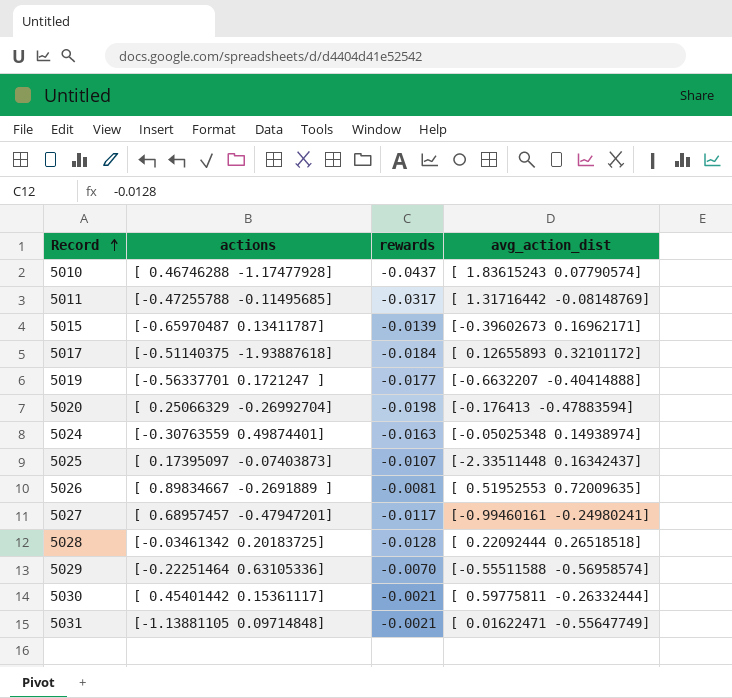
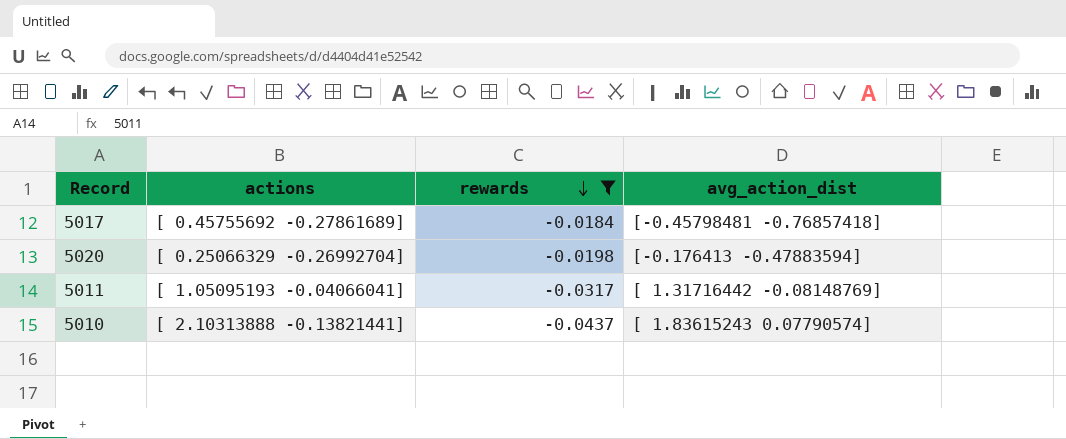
filter: none -> rewards <= -0.0184
row order: Record ascending -> rewards descending
5017 | actions: [-0.51140375 -1.93887618] -> [ 0.45755692 -0.27861689]
5017 | avg_action_dist: [ 0.12655893 0.32101172] -> [-0.45798481 -0.76857418]
5011 | actions: [-0.47255788 -0.11495685] -> [ 1.05095193 -0.04066041]
5010 | actions: [ 0.46746288 -1.17477928] -> [ 2.10313888 -0.13821441]

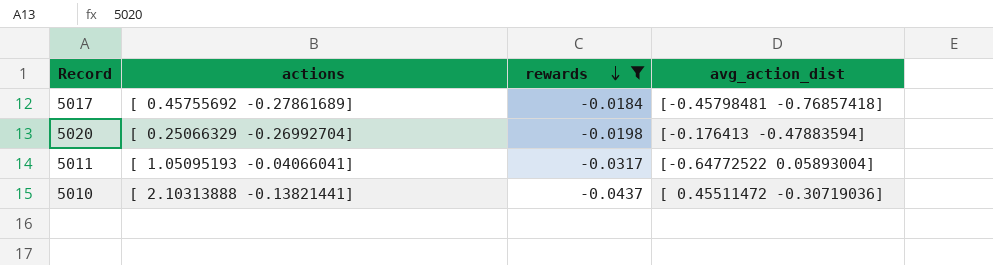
5011 | avg_action_dist: [ 1.31716442 -0.08148769] -> [-0.64772522 0.05893004]
5010 | avg_action_dist: [ 1.83615243 0.07790574] -> [ 0.45511472 -0.30719036]

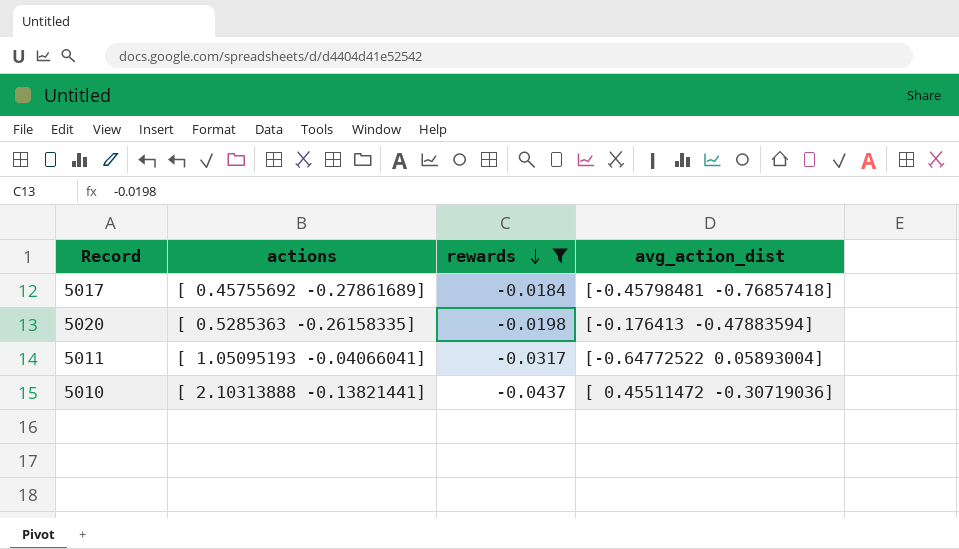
5020 | actions: [ 0.25066329 -0.26992704] -> [ 0.5285363 -0.26158335]

